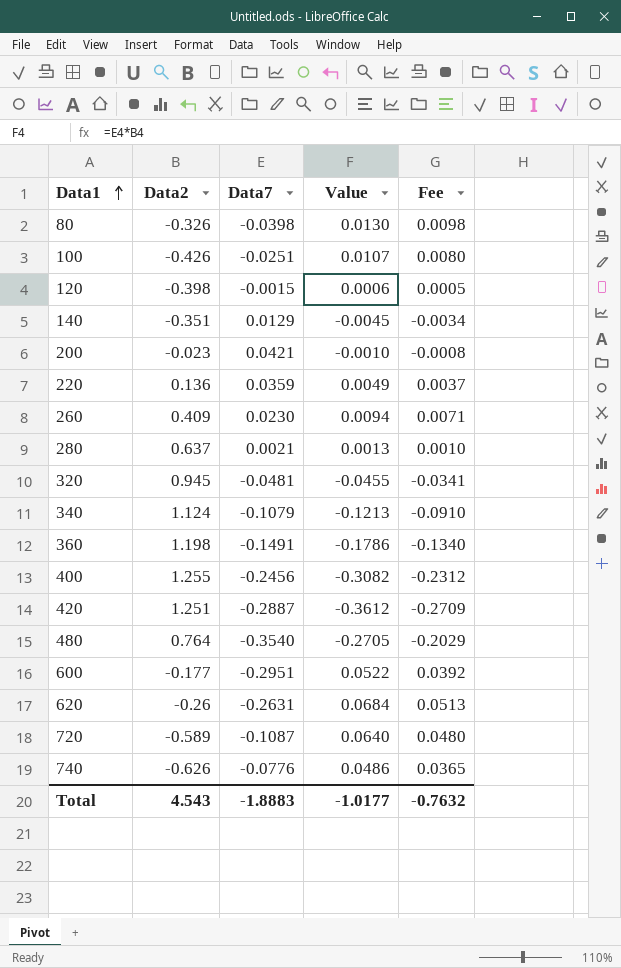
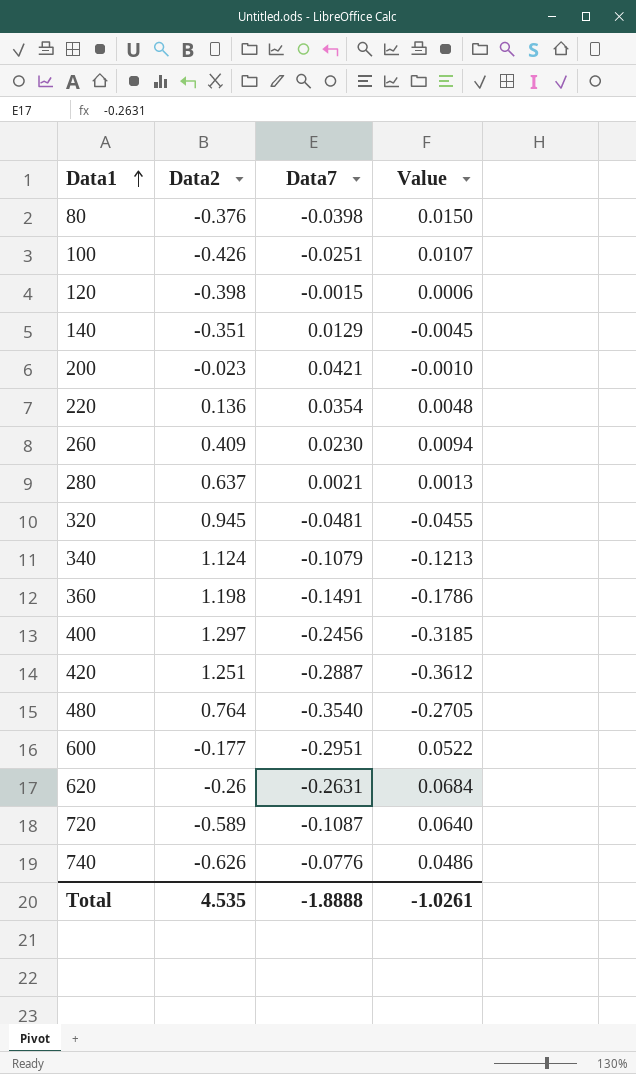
column Fee | formula: [Value] * 0.75 -> none
80 | Data2: -0.326 -> -0.376
80 | Value: 0.0130 -> 0.0150
220 | Data7: 0.0359 -> 0.0354
220 | Value: 0.0049 -> 0.0048
400 | Data2: 1.255 -> 1.297
400 | Value: -0.3082 -> -0.3185
Total | Data2: 4.543 -> 4.535
Total | Data7: -1.8883 -> -1.8888
Total | Value: -1.0177 -> -1.0261

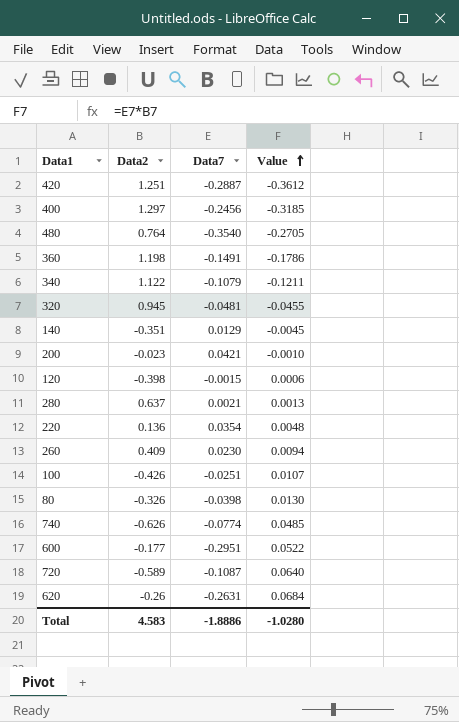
row order: Data1 ascending -> Value ascending
340 | Data2: 1.124 -> 1.122
340 | Value: -0.1213 -> -0.1211
80 | Data2: -0.376 -> -0.326
80 | Value: 0.0150 -> 0.0130
740 | Data7: -0.0776 -> -0.0774
740 | Value: 0.0486 -> 0.0485
Total | Data2: 4.535 -> 4.583
Total | Data7: -1.8888 -> -1.8886
Total | Value: -1.0261 -> -1.0280

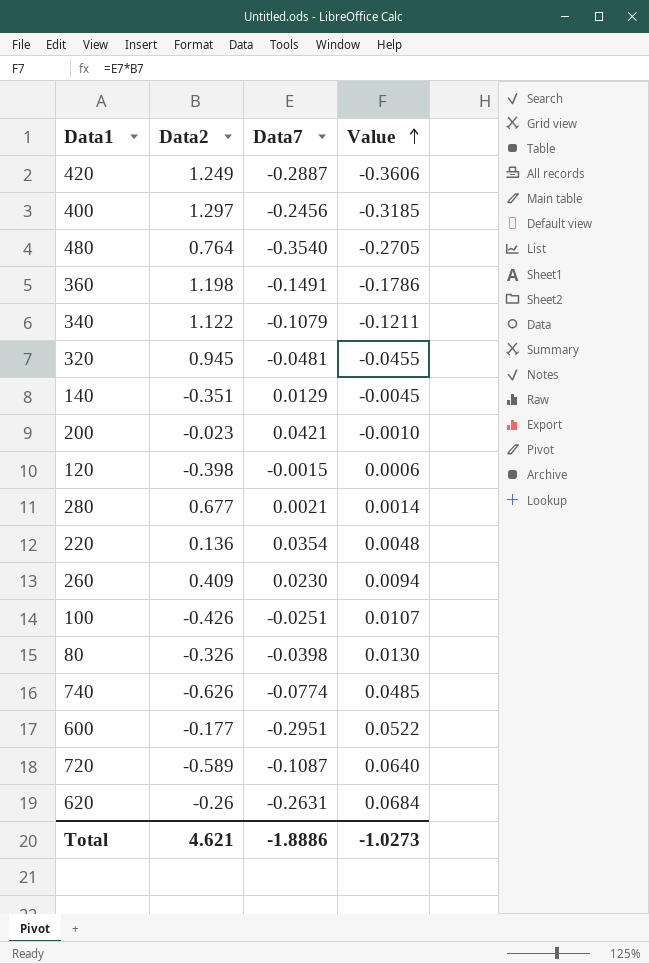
420 | Data2: 1.251 -> 1.249
420 | Value: -0.3612 -> -0.3606
280 | Data2: 0.637 -> 0.677
280 | Value: 0.0013 -> 0.0014
Total | Data2: 4.583 -> 4.621
Total | Value: -1.0280 -> -1.0273

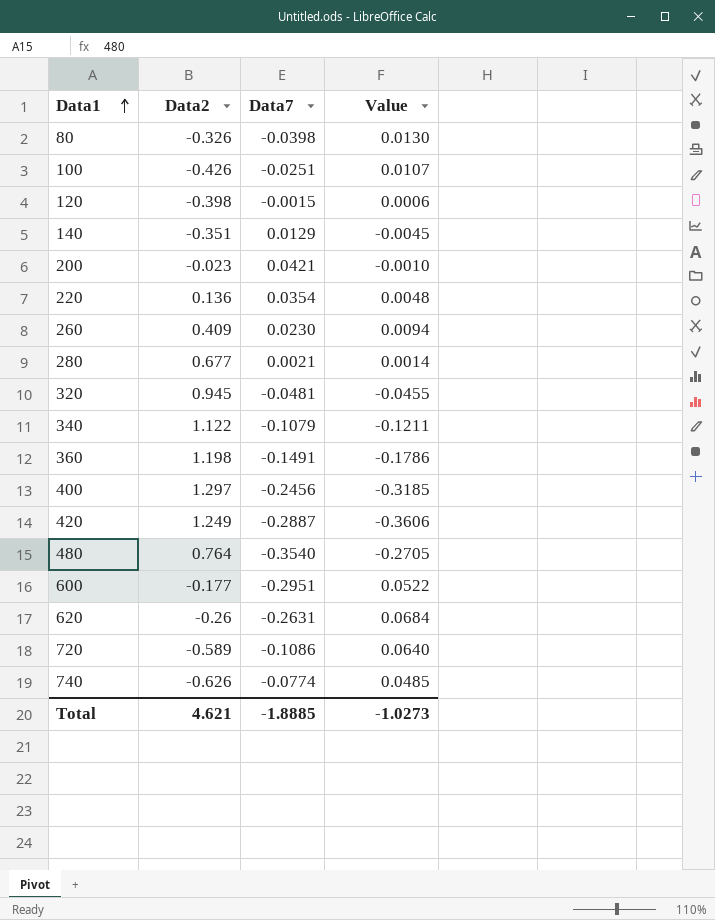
row order: Value ascending -> Data1 ascending
720 | Data7: -0.1087 -> -0.1086
Total | Data7: -1.8886 -> -1.8885

